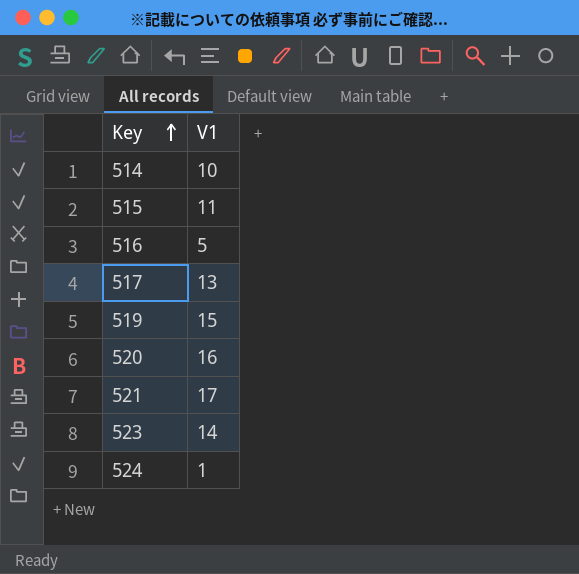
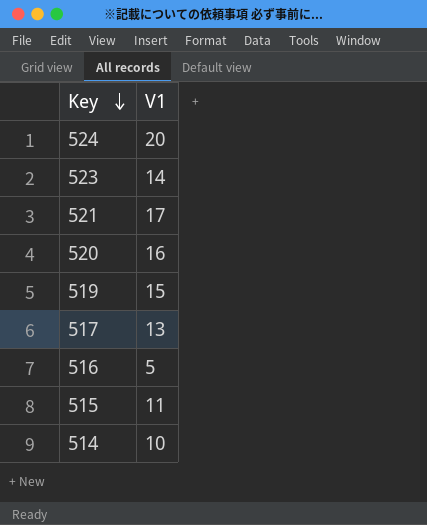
row order: Key ascending -> Key descending
524 | V1: 1 -> 20

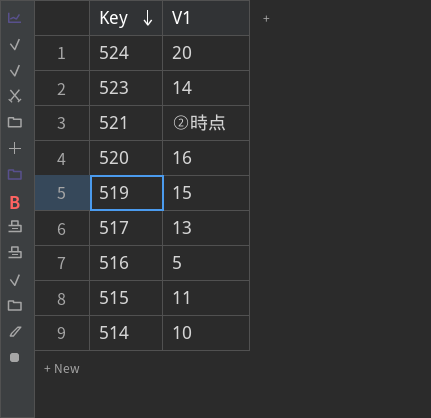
521 | V1: 17 -> ②時点

